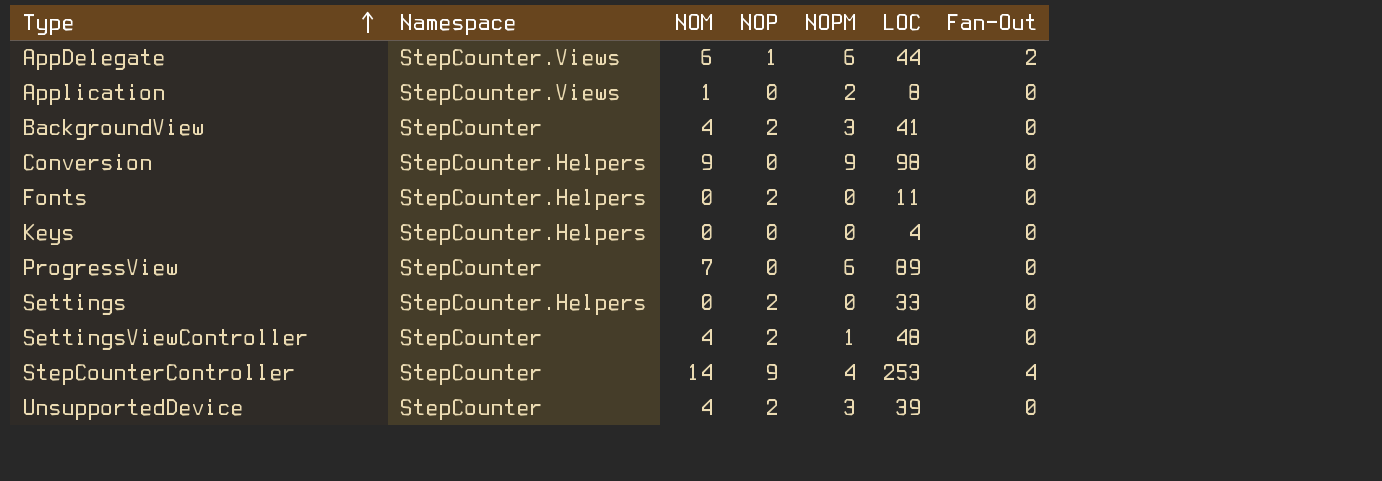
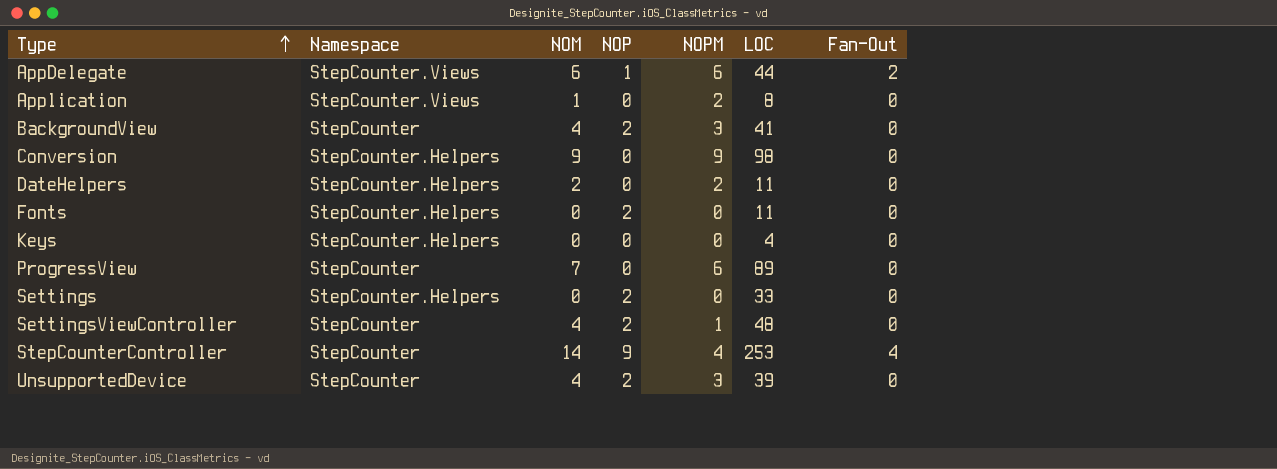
row DateHelpers: none -> StepCounter.Helpers | 2 | 0 | 2 | 11 | 0

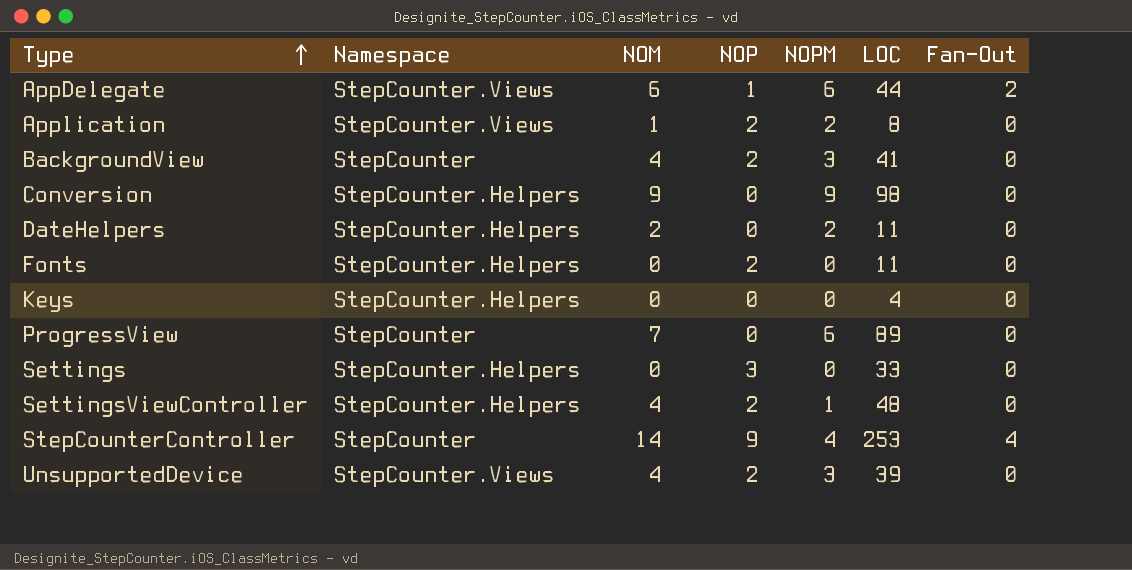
Application | NOP: 0 -> 2
Settings | NOP: 2 -> 3
SettingsViewController | Namespace: StepCounter -> StepCounter.Helpers
UnsupportedDevice | Namespace: StepCounter -> StepCounter.Views

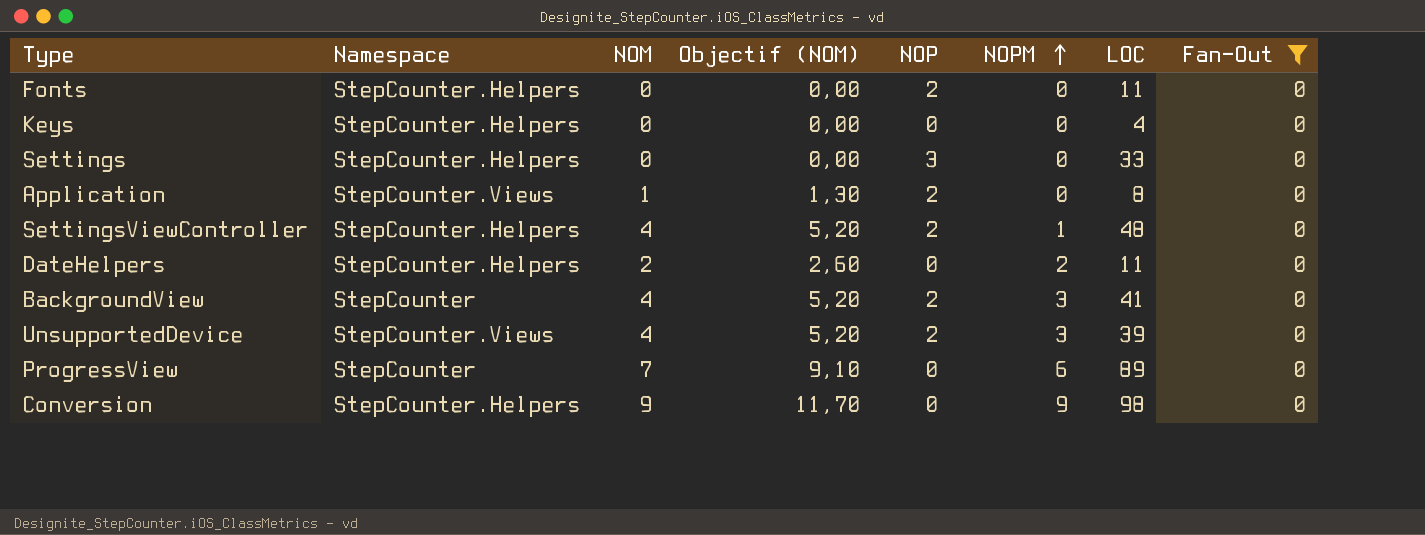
filter: none -> Fan-Out = 0
row order: Type ascending -> NOPM ascending
column Objectif (NOM) | formula: none -> [NOM] * 1,3
Application | NOPM: 2 -> 0

